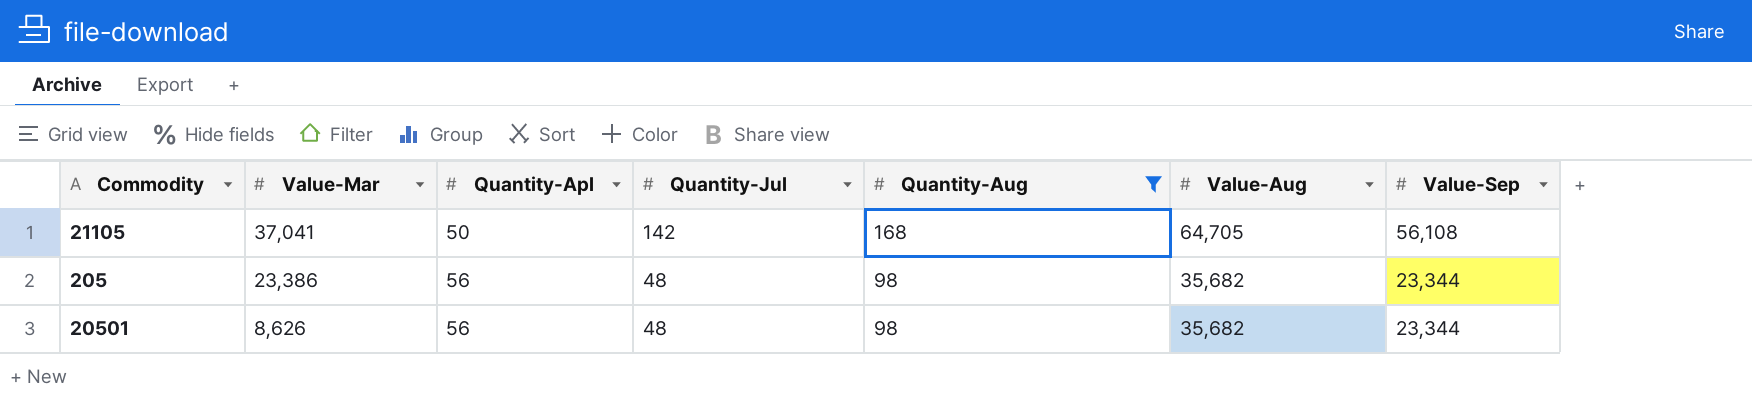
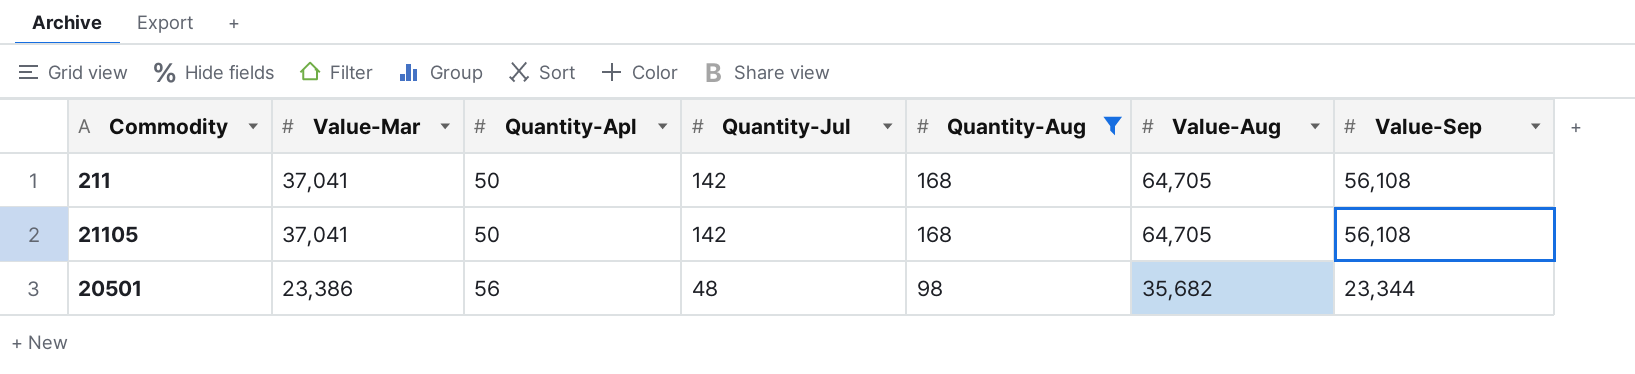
row 205: 23,386 | 56 | 48 | 98 | 35,682 | 23,344 -> none
row 211: none -> 37,041 | 50 | 142 | 168 | 64,705 | 56,108
20501 | Value-Mar: 8,626 -> 23,386

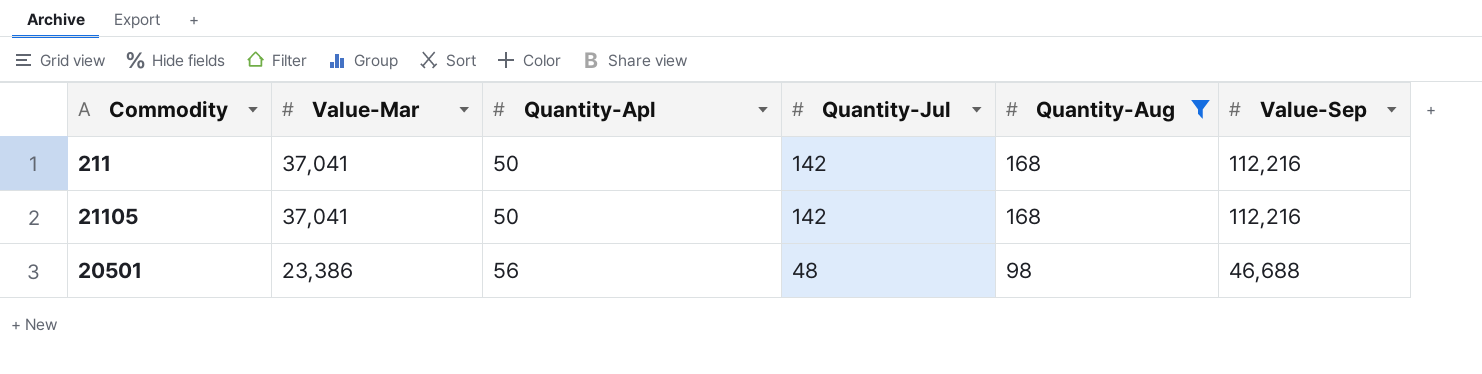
column Value-Aug | position: 6 -> none
211 | Value-Sep: 56,108 -> 112,216
21105 | Value-Sep: 56,108 -> 112,216
20501 | Value-Sep: 23,344 -> 46,688

